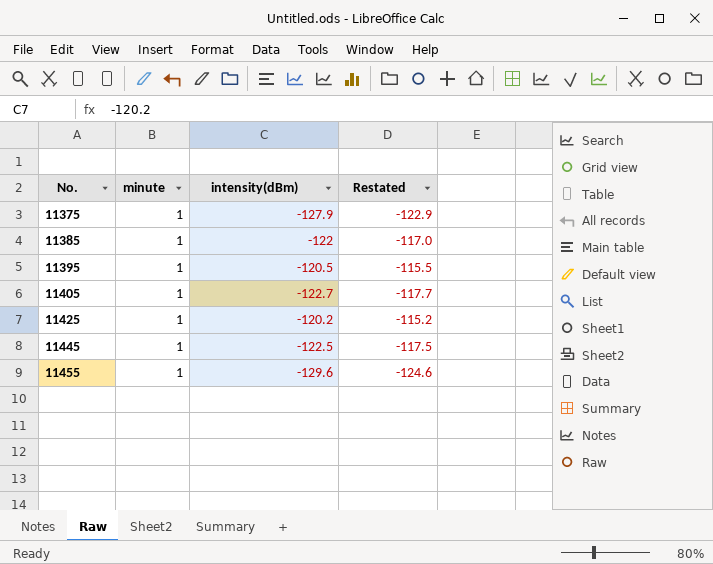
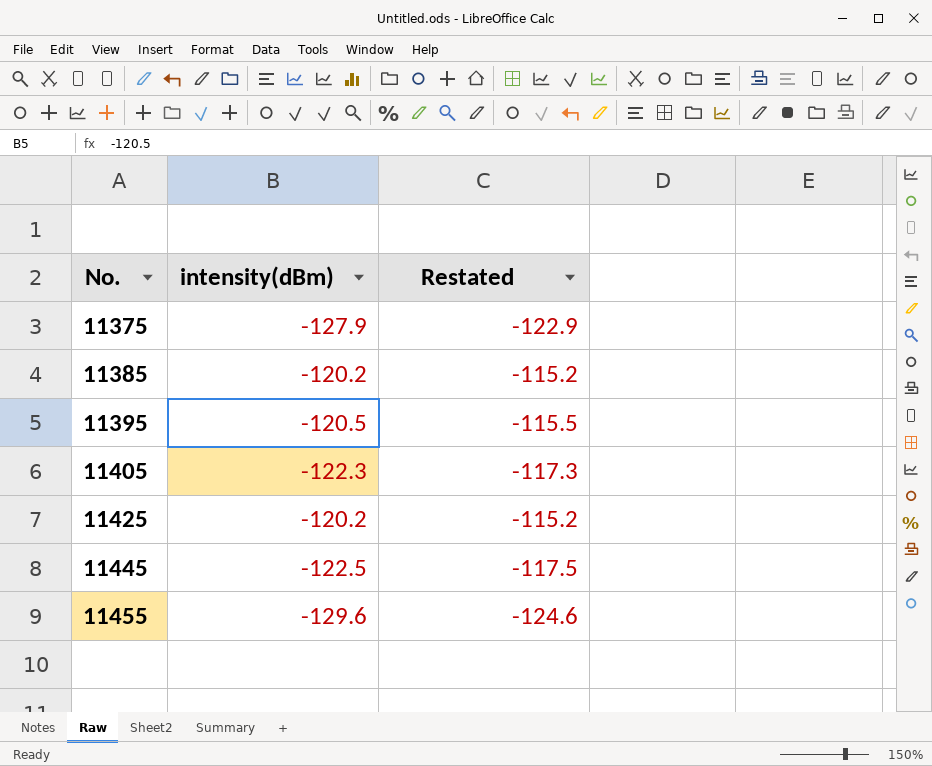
column minute | position: 2 -> none
11385 | intensity(dBm): -122 -> -120.2
11385 | Restated: -117.0 -> -115.2
11405 | intensity(dBm): -122.7 -> -122.3
11405 | Restated: -117.7 -> -117.3

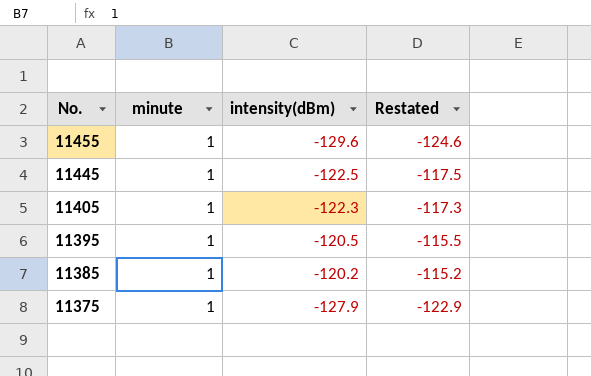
row order: No. ascending -> No. descending
column minute | position: none -> 2
row 11425: -120.2 | -115.2 -> none

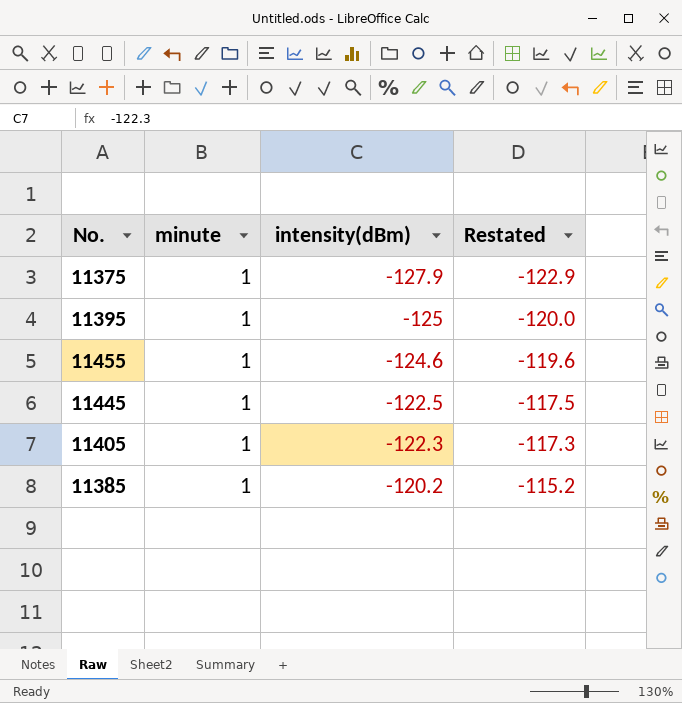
row order: No. descending -> intensity(dBm) ascending
11395 | intensity(dBm): -120.5 -> -125
11395 | Restated: -115.5 -> -120.0
11455 | intensity(dBm): -129.6 -> -124.6
11455 | Restated: -124.6 -> -119.6

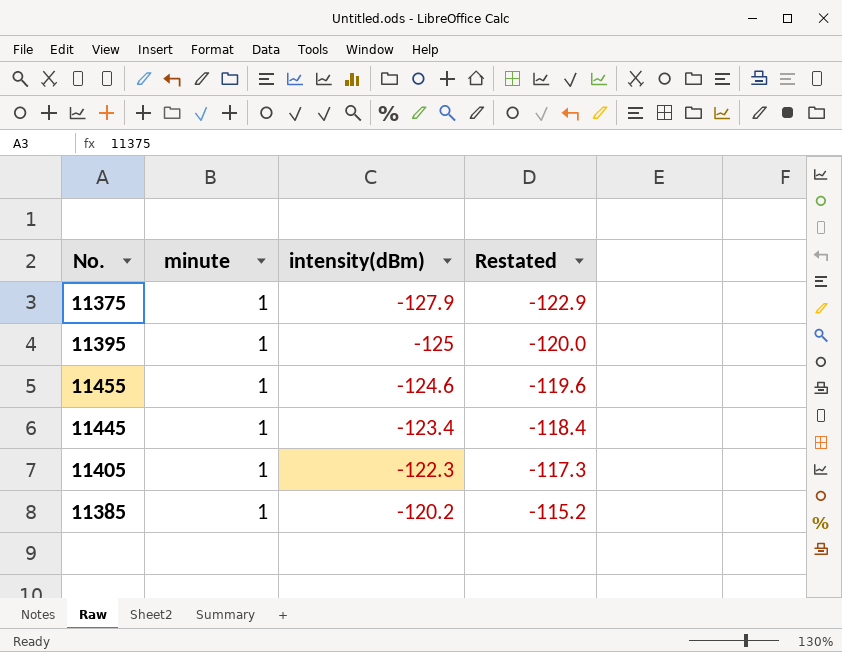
11445 | intensity(dBm): -122.5 -> -123.4
11445 | Restated: -117.5 -> -118.4

